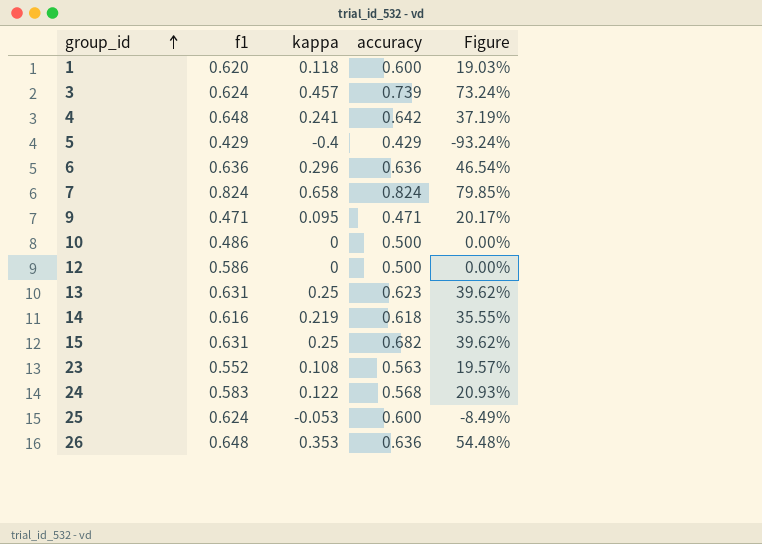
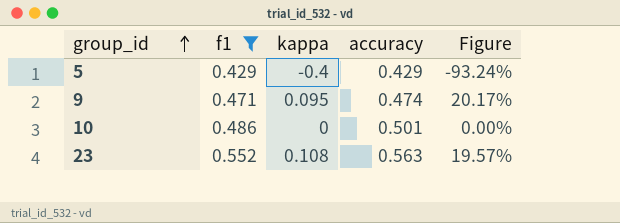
filter: none -> f1 <= 0.552
9 | accuracy: 0.471 -> 0.474
10 | accuracy: 0.500 -> 0.501

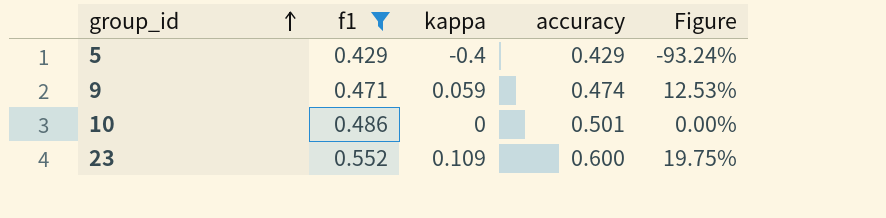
9 | kappa: 0.095 -> 0.059
9 | Figure: 20.17% -> 12.53%
23 | kappa: 0.108 -> 0.109
23 | accuracy: 0.563 -> 0.600
23 | Figure: 19.57% -> 19.75%

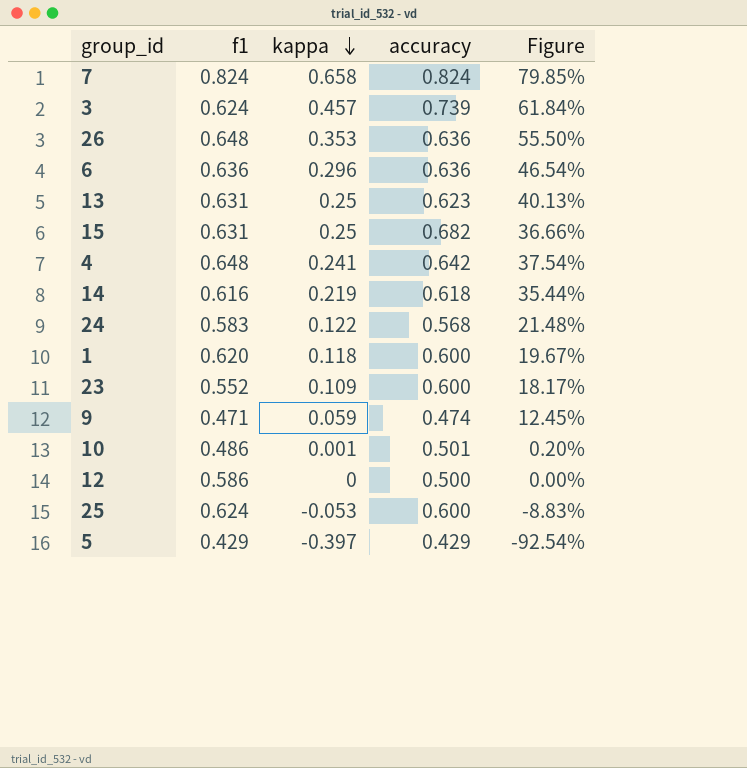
filter: f1 <= 0.552 -> none
row order: group_id ascending -> kappa descending
column Figure | formula: [kappa] / [f1] -> [kappa] / [accuracy]
10 | kappa: 0 -> 0.001
5 | kappa: -0.4 -> -0.397

